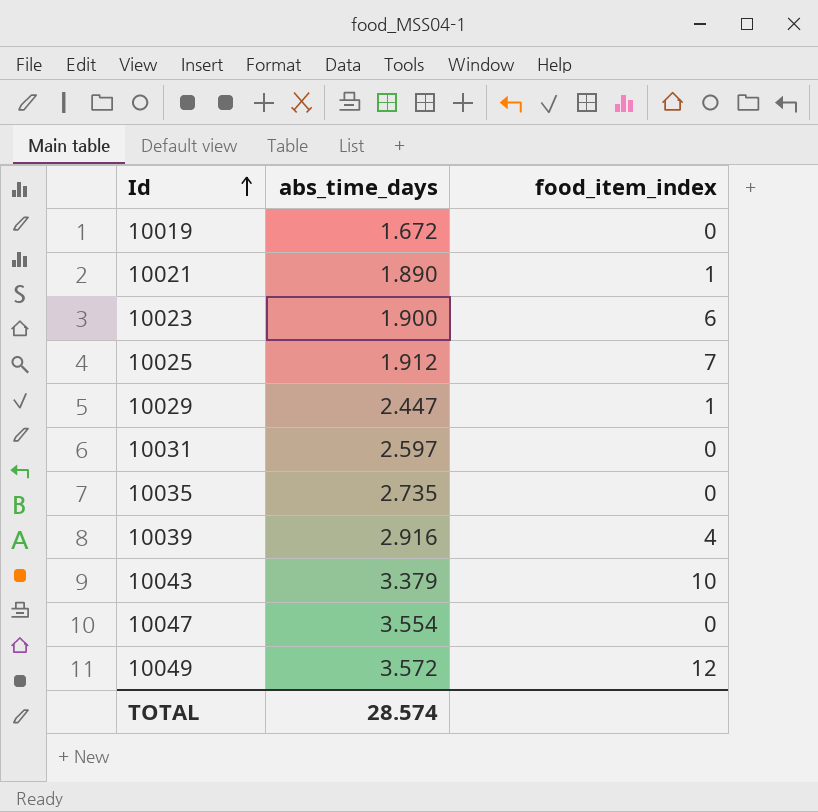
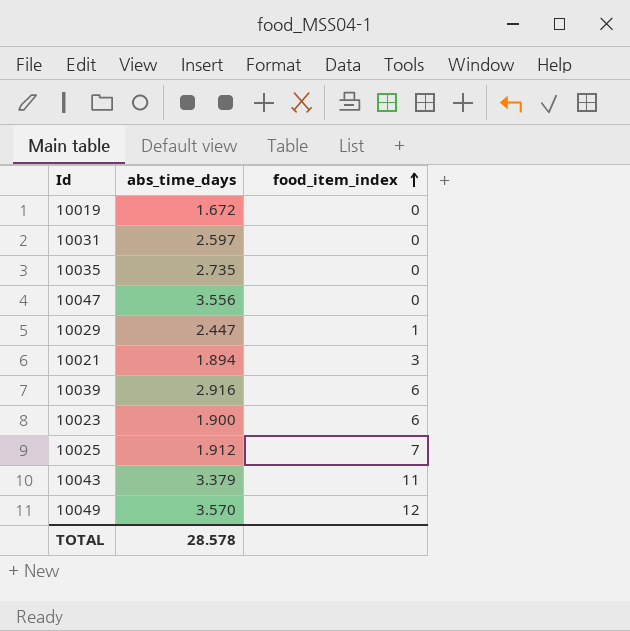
row order: Id ascending -> food_item_index ascending
10047 | abs_time_days: 3.554 -> 3.556
10021 | abs_time_days: 1.890 -> 1.894
10021 | food_item_index: 1 -> 3
10039 | food_item_index: 4 -> 6
10043 | food_item_index: 10 -> 11
10049 | abs_time_days: 3.572 -> 3.570
TOTAL | abs_time_days: 28.574 -> 28.578

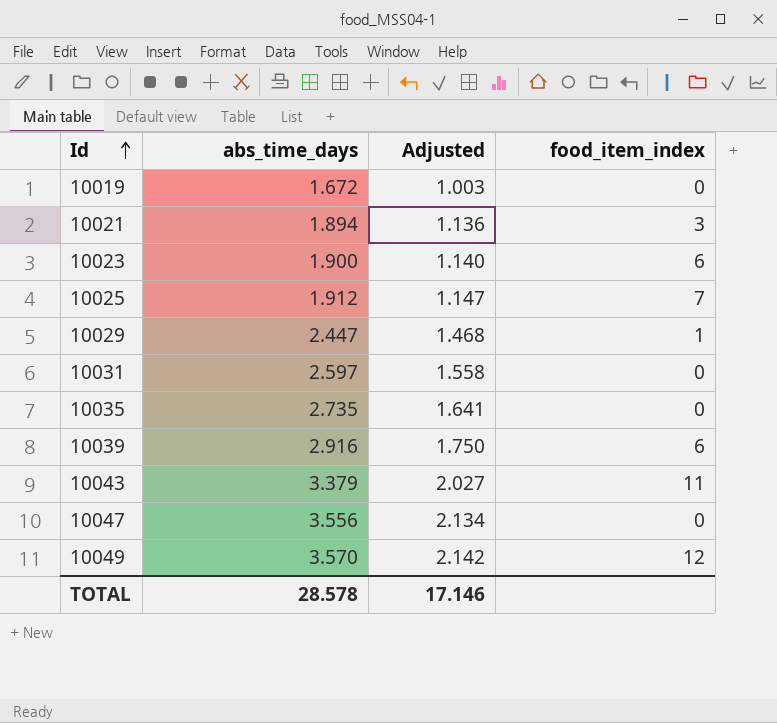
row order: food_item_index ascending -> Id ascending
column Adjusted | formula: none -> [abs_time_days] * 0.6

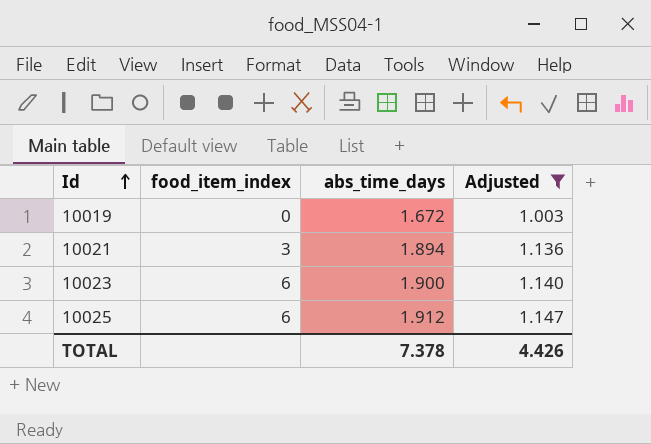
filter: none -> Adjusted <= 1.147
column food_item_index | position: 4 -> 2
10025 | food_item_index: 7 -> 6
TOTAL | abs_time_days: 28.578 -> 7.378
TOTAL | Adjusted: 17.146 -> 4.426

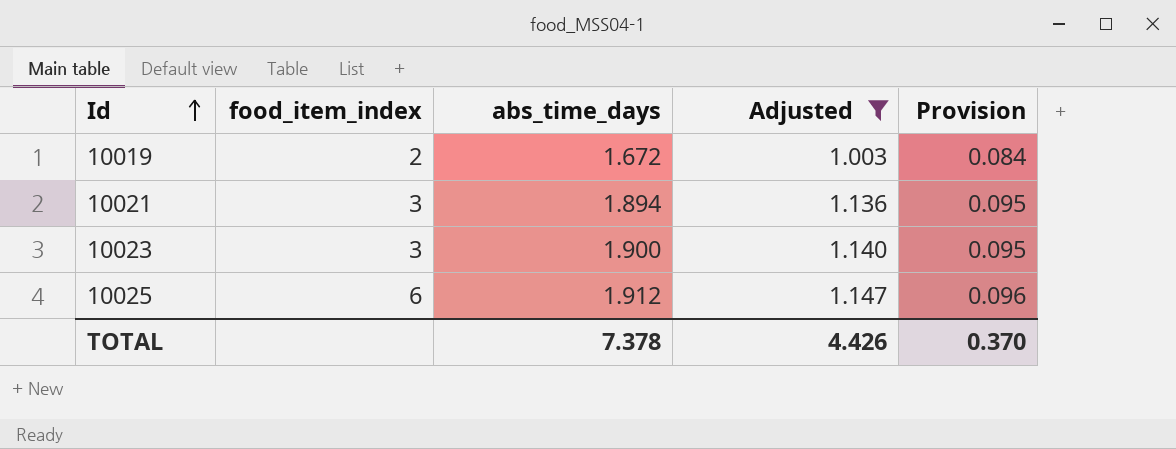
column Provision | formula: none -> [abs_time_days] * 0.05
10019 | food_item_index: 0 -> 2
10023 | food_item_index: 6 -> 3

